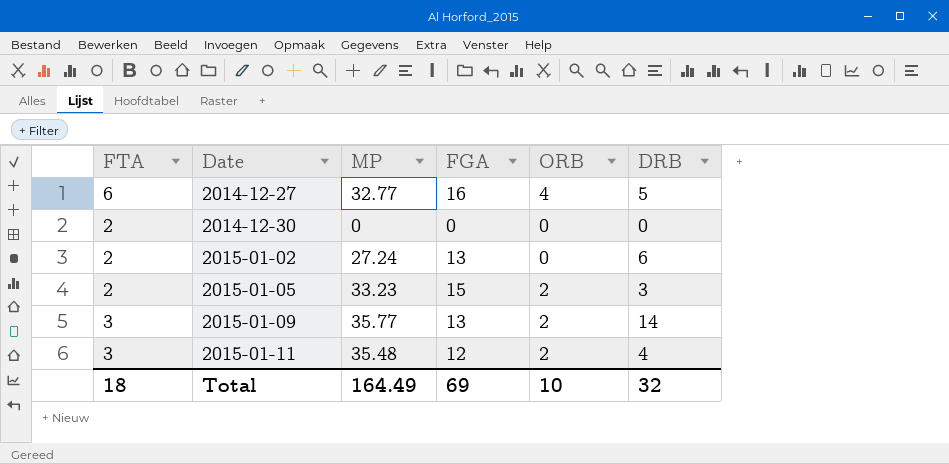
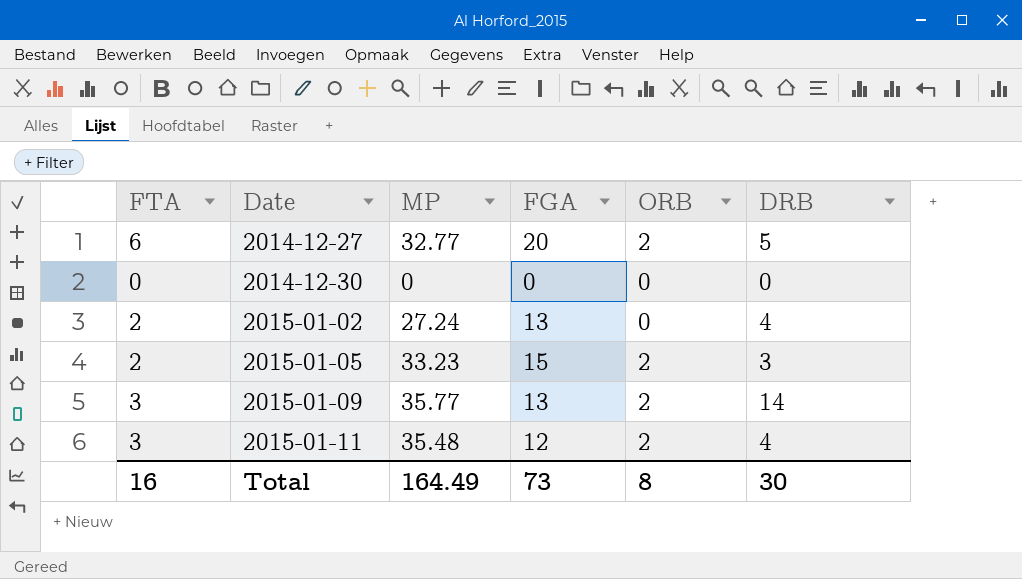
2014-12-27 | FGA: 16 -> 20
2014-12-27 | ORB: 4 -> 2
2014-12-30 | FTA: 2 -> 0
2015-01-02 | DRB: 6 -> 4
Total | FTA: 18 -> 16
Total | FGA: 69 -> 73
Total | ORB: 10 -> 8
Total | DRB: 32 -> 30

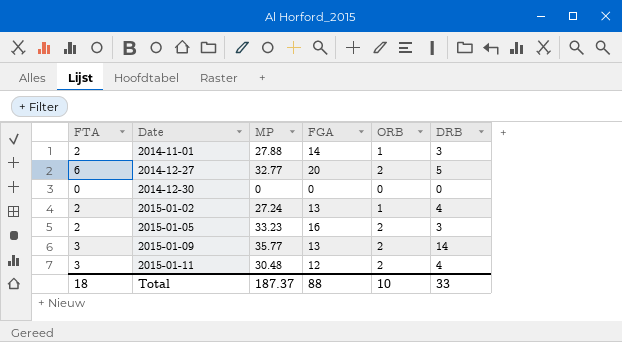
row 2014-11-01: none -> 2 | 27.88 | 14 | 1 | 3
2015-01-02 | ORB: 0 -> 1
2015-01-05 | FGA: 15 -> 16
2015-01-11 | MP: 35.48 -> 30.48
Total | FTA: 16 -> 18
Total | MP: 164.49 -> 187.37
Total | FGA: 73 -> 88
Total | ORB: 8 -> 10
Total | DRB: 30 -> 33

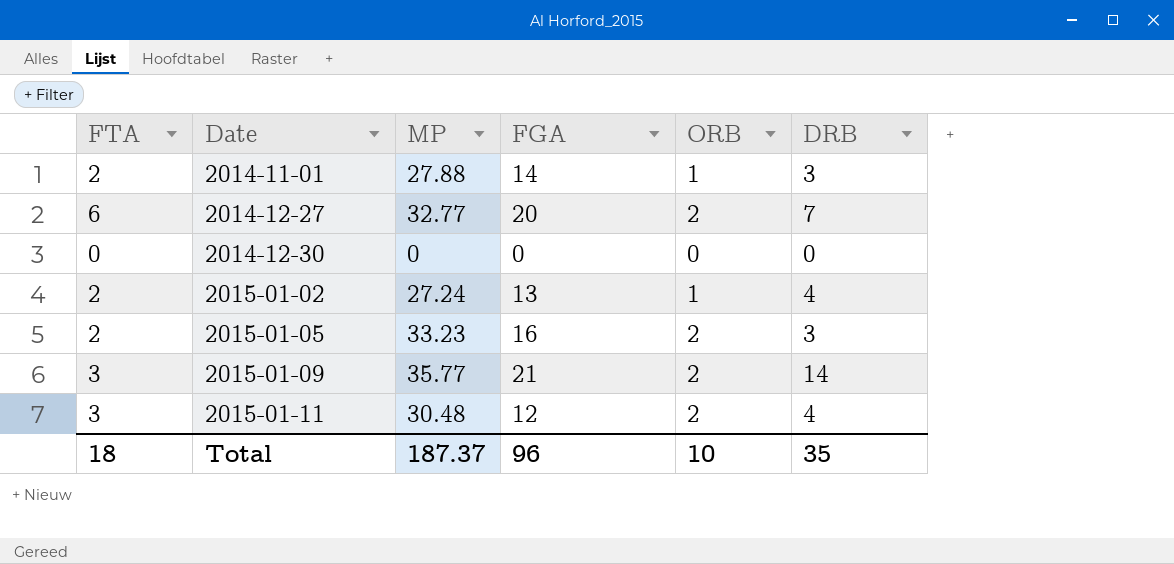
2014-12-27 | DRB: 5 -> 7
2015-01-09 | FGA: 13 -> 21
Total | FGA: 88 -> 96
Total | DRB: 33 -> 35

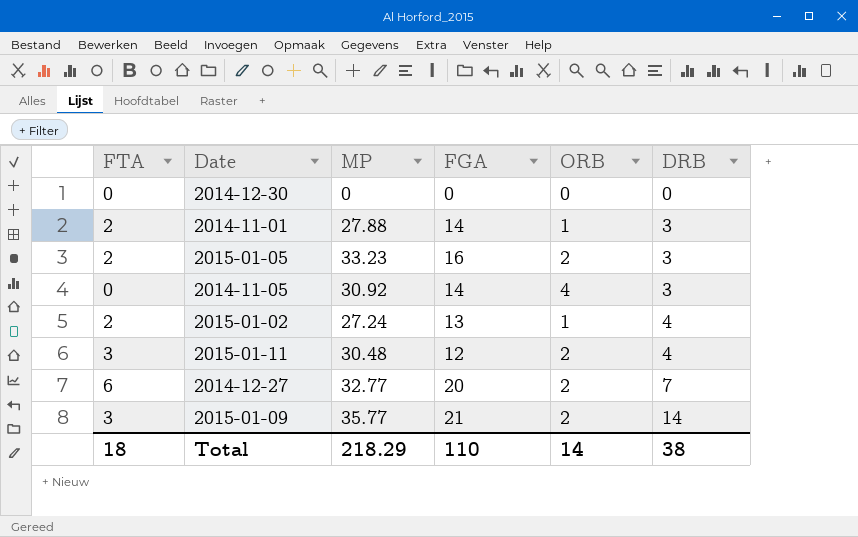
row order: Date ascending -> DRB ascending
row 2014-11-05: none -> 0 | 30.92 | 14 | 4 | 3
Total | MP: 187.37 -> 218.29
Total | FGA: 96 -> 110
Total | ORB: 10 -> 14
Total | DRB: 35 -> 38

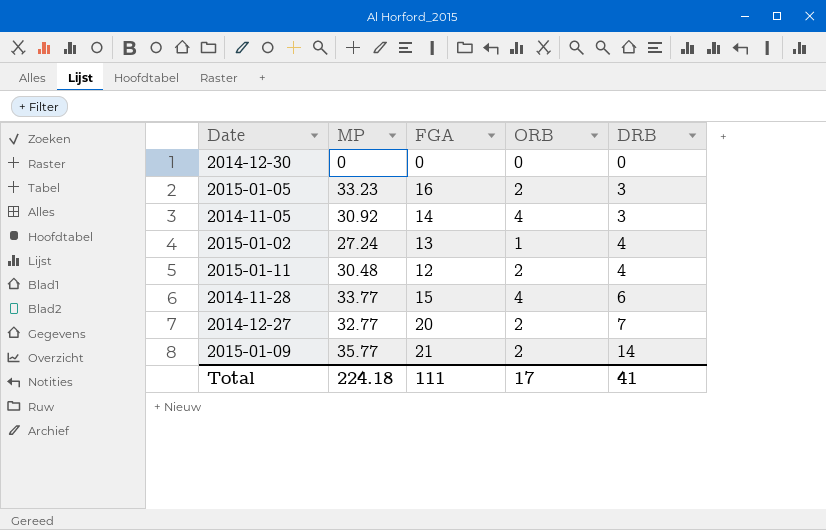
column FTA | position: 1 -> none
row 2014-11-01: 2 | 27.88 | 14 | 1 | 3 -> none
row 2014-11-28: none -> 33.77 | 15 | 4 | 6
Total | MP: 218.29 -> 224.18
Total | FGA: 110 -> 111
Total | ORB: 14 -> 17
Total | DRB: 38 -> 41

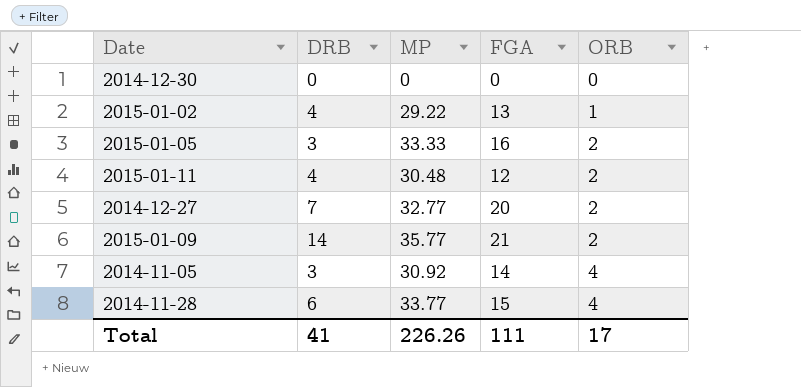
row order: DRB ascending -> ORB ascending
column DRB | position: 5 -> 2
2015-01-02 | MP: 27.24 -> 29.22
2015-01-05 | MP: 33.23 -> 33.33
Total | MP: 224.18 -> 226.26

